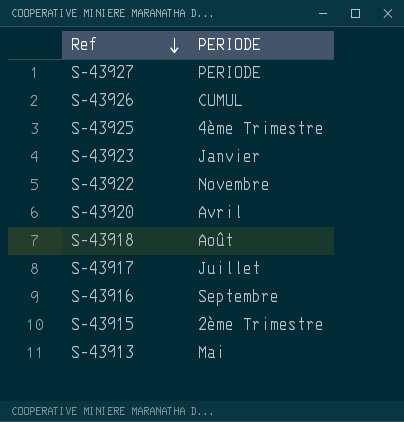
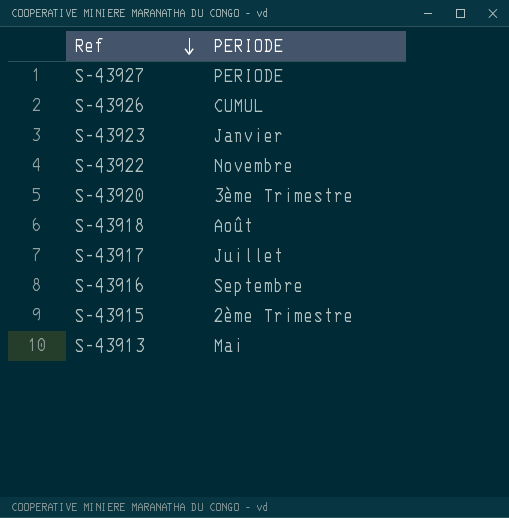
row S-43925: 4ème Trimestre -> none
S-43920 | PERIODE: Avril -> 3ème Trimestre

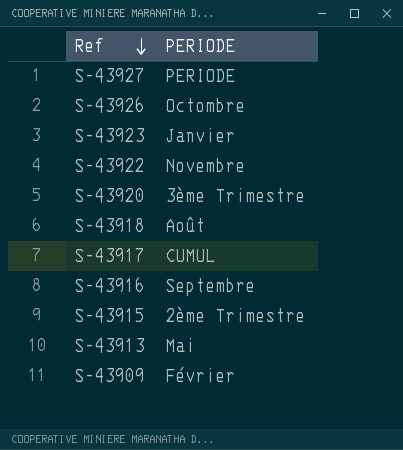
S-43926 | PERIODE: CUMUL -> Octombre
S-43917 | PERIODE: Juillet -> CUMUL
row S-43909: none -> Février

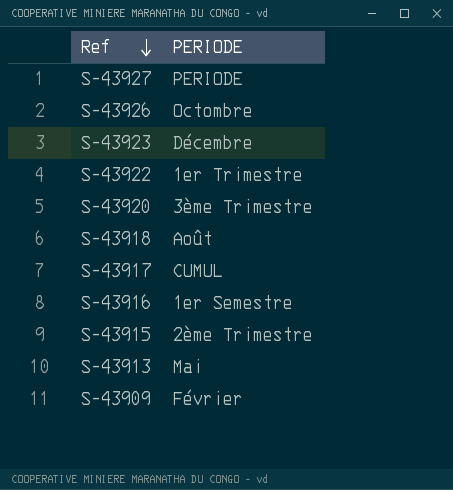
S-43923 | PERIODE: Janvier -> Décembre
S-43922 | PERIODE: Novembre -> 1er Trimestre
S-43916 | PERIODE: Septembre -> 1er Semestre

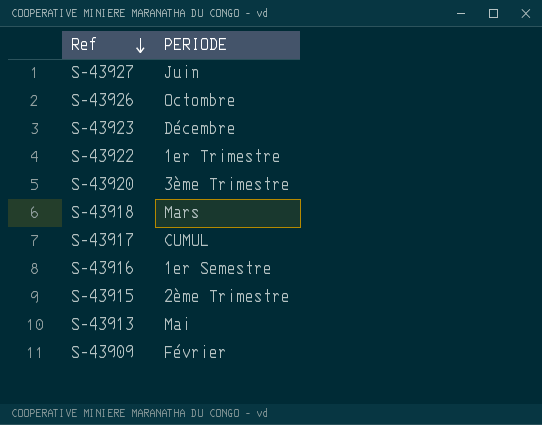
S-43927 | PERIODE: PERIODE -> Juin
S-43918 | PERIODE: Août -> Mars

